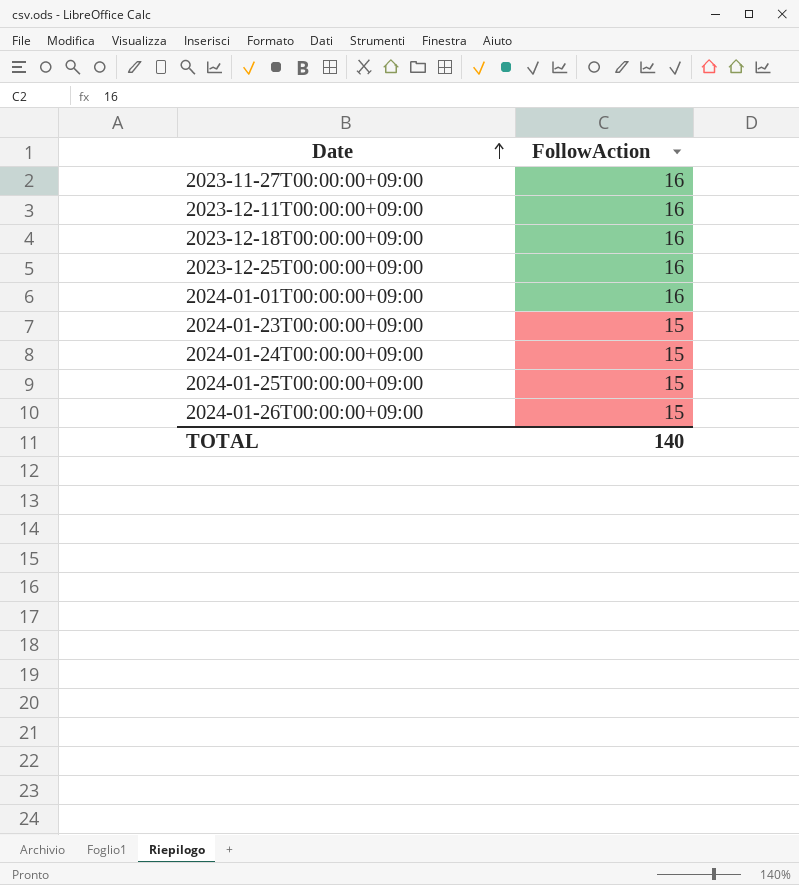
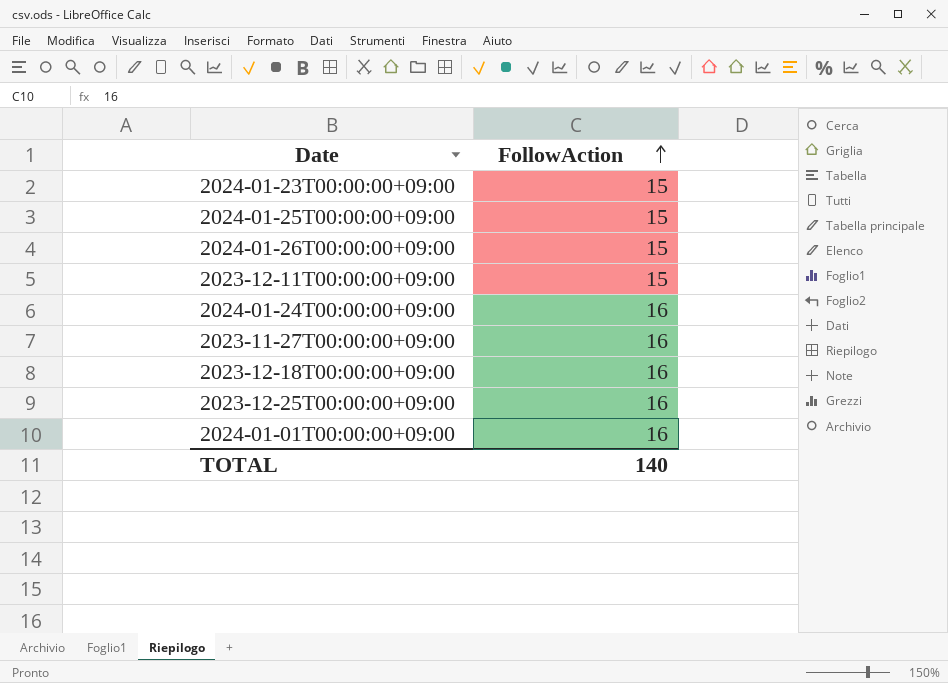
row order: Date ascending -> FollowAction ascending
2023-12-11T00:00:00+09:00 | FollowAction: 16 -> 15
2024-01-24T00:00:00+09:00 | FollowAction: 15 -> 16

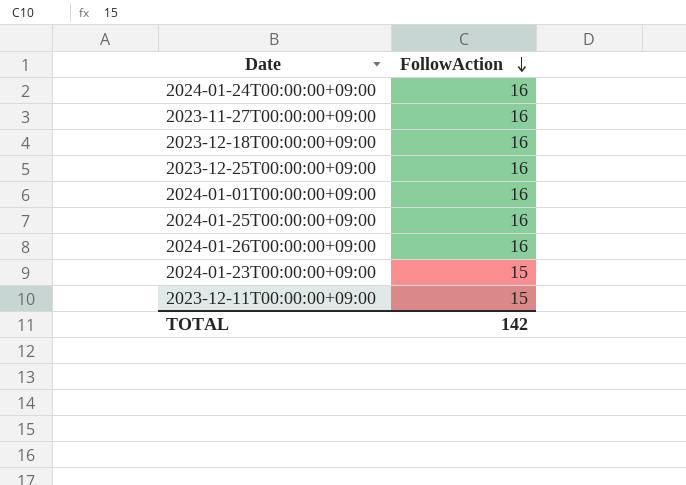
row order: FollowAction ascending -> FollowAction descending
2024-01-25T00:00:00+09:00 | FollowAction: 15 -> 16
2024-01-26T00:00:00+09:00 | FollowAction: 15 -> 16
TOTAL | FollowAction: 140 -> 142

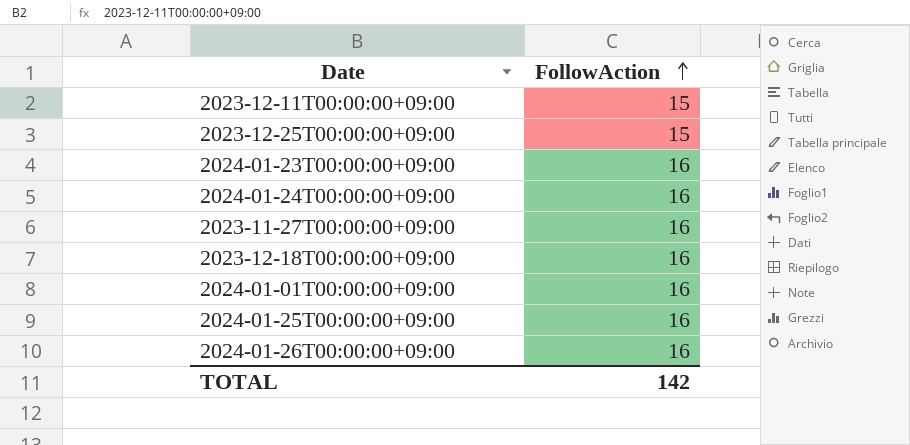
row order: FollowAction descending -> FollowAction ascending
2023-12-25T00:00:00+09:00 | FollowAction: 16 -> 15
2024-01-23T00:00:00+09:00 | FollowAction: 15 -> 16

